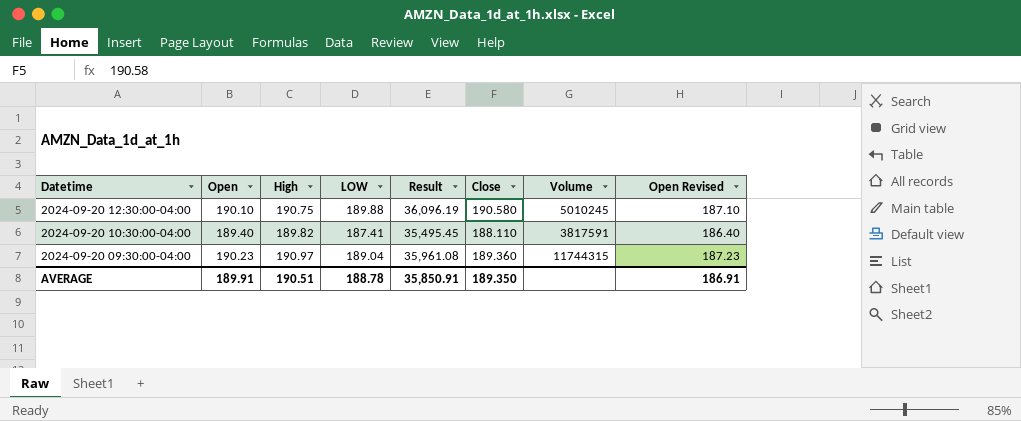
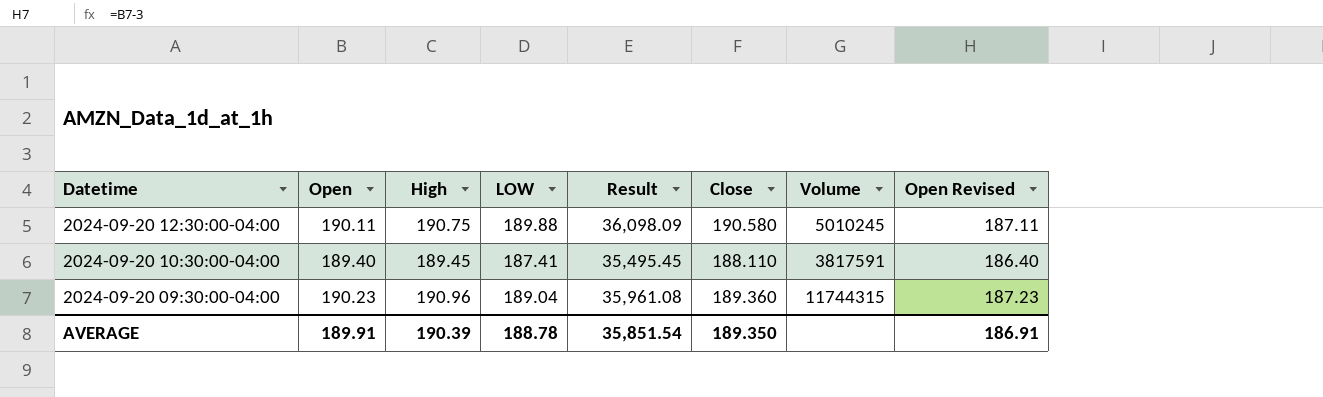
2024-09-20 12:30:00-04:00 | Open: 190.10 -> 190.11
2024-09-20 12:30:00-04:00 | Result: 36,096.19 -> 36,098.09
2024-09-20 12:30:00-04:00 | Open Revised: 187.10 -> 187.11
2024-09-20 10:30:00-04:00 | High: 189.82 -> 189.45
2024-09-20 09:30:00-04:00 | High: 190.97 -> 190.96
AVERAGE | High: 190.51 -> 190.39
AVERAGE | Result: 35,850.91 -> 35,851.54

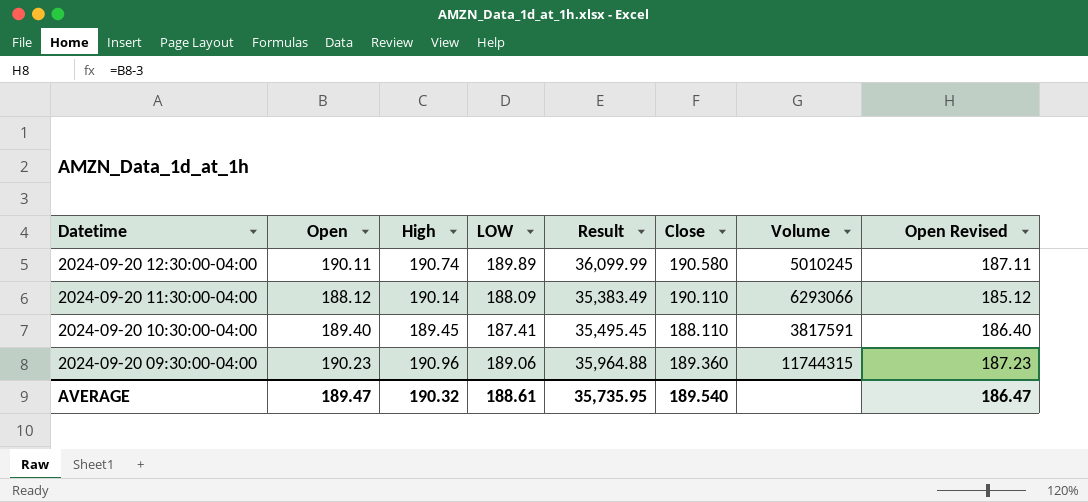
2024-09-20 12:30:00-04:00 | High: 190.75 -> 190.74
2024-09-20 12:30:00-04:00 | LOW: 189.88 -> 189.89
2024-09-20 12:30:00-04:00 | Result: 36,098.09 -> 36,099.99
row 2024-09-20 11:30:00-04:00: none -> 188.12 | 190.14 | 188.09 | 35,383.49 | 190.110 | 6293066 | 185.12
2024-09-20 09:30:00-04:00 | LOW: 189.04 -> 189.06
2024-09-20 09:30:00-04:00 | Result: 35,961.08 -> 35,964.88
AVERAGE | Open: 189.91 -> 189.47
AVERAGE | High: 190.39 -> 190.32
AVERAGE | LOW: 188.78 -> 188.61
AVERAGE | Result: 35,851.54 -> 35,735.95
AVERAGE | Close: 189.350 -> 189.540
AVERAGE | Open Revised: 186.91 -> 186.47

